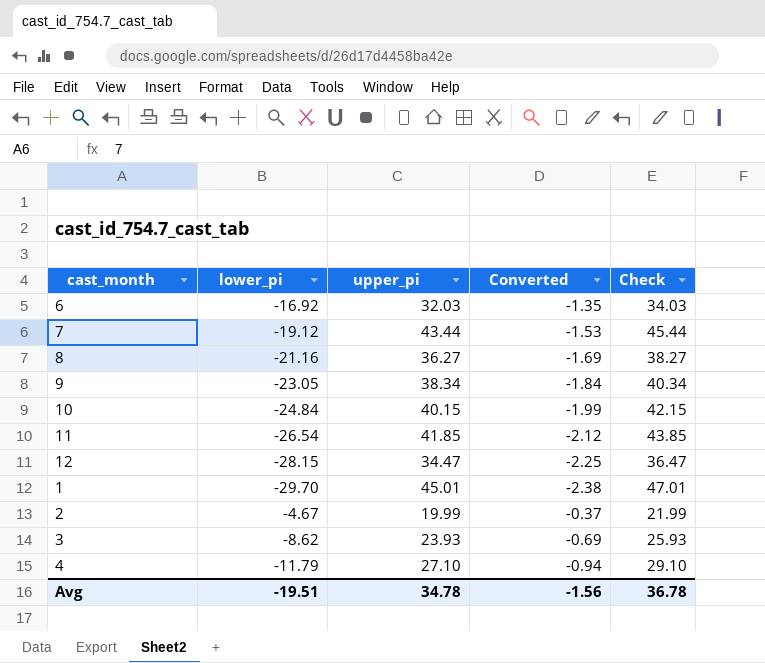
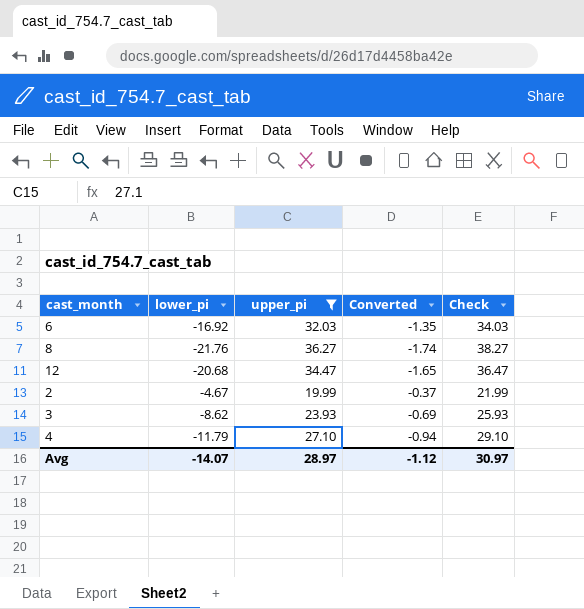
filter: none -> upper_pi <= 36.27
8 | lower_pi: -21.16 -> -21.76
8 | Converted: -1.69 -> -1.74
12 | lower_pi: -28.15 -> -20.68
12 | Converted: -2.25 -> -1.65
Avg | lower_pi: -19.51 -> -14.07
Avg | upper_pi: 34.78 -> 28.97
Avg | Converted: -1.56 -> -1.12
Avg | Check: 36.78 -> 30.97

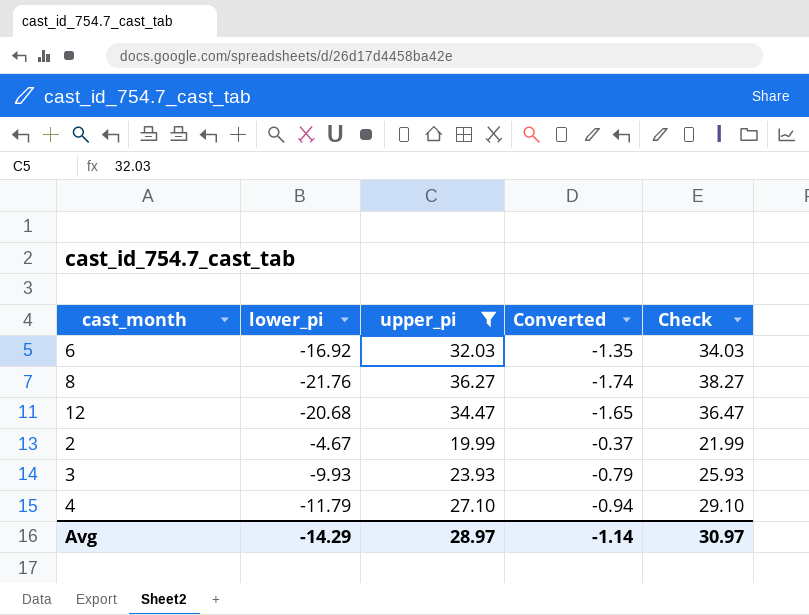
3 | lower_pi: -8.62 -> -9.93
3 | Converted: -0.69 -> -0.79
Avg | lower_pi: -14.07 -> -14.29
Avg | Converted: -1.12 -> -1.14

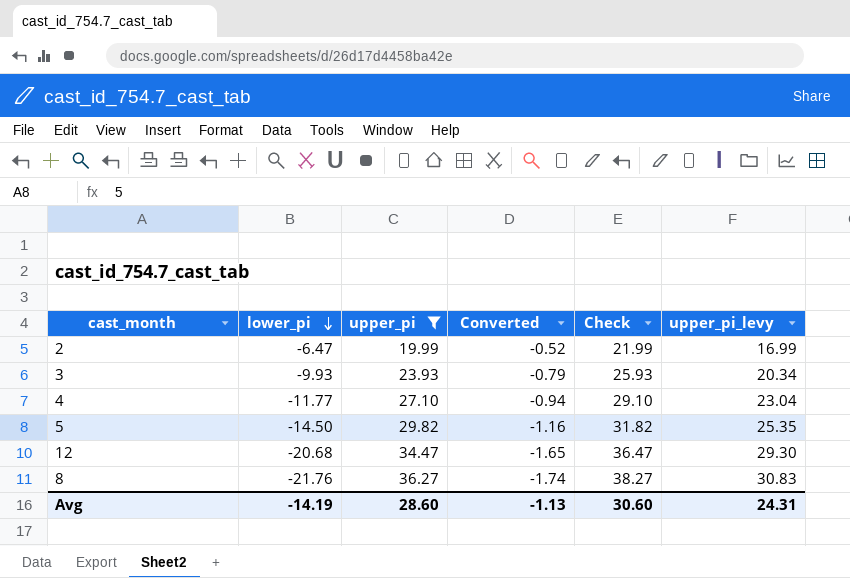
row order: none -> lower_pi descending
column upper_pi_levy | formula: none -> [upper_pi] * 0.85
row 6: -16.92 | 32.03 | -1.35 | 34.03 -> none
2 | lower_pi: -4.67 -> -6.47
2 | Converted: -0.37 -> -0.52
4 | lower_pi: -11.79 -> -11.77
row 5: none -> -14.50 | 29.82 | -1.16 | 31.82 | 25.35
Avg | lower_pi: -14.29 -> -14.19
Avg | upper_pi: 28.97 -> 28.60
Avg | Converted: -1.14 -> -1.13
Avg | Check: 30.97 -> 30.60

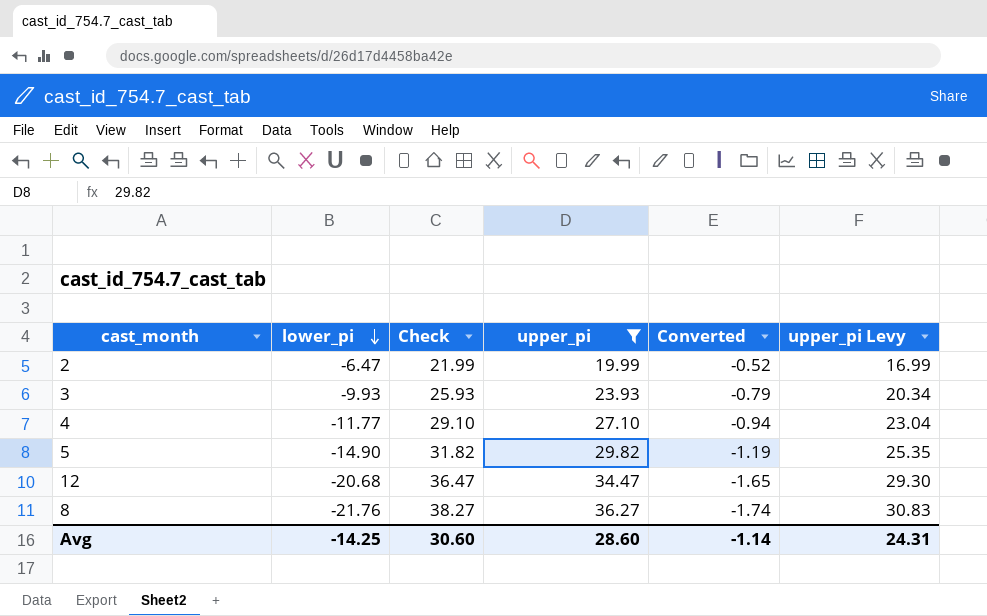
column Check | position: 5 -> 3
column name: upper_pi_levy -> upper_pi Levy
5 | lower_pi: -14.50 -> -14.90
5 | Converted: -1.16 -> -1.19
Avg | lower_pi: -14.19 -> -14.25
Avg | Converted: -1.13 -> -1.14

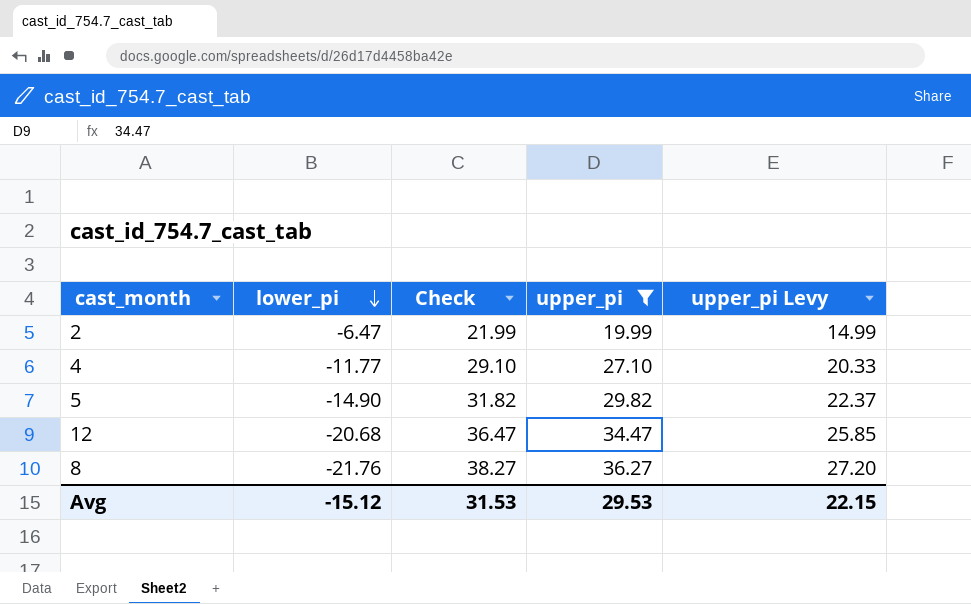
column Converted | formula: [lower_pi] * 0.08 -> none
column upper_pi Levy | formula: [upper_pi] * 0.85 -> [upper_pi] * 0.75
row 3: -9.93 | 25.93 | 23.93 | -0.79 | 20.34 -> none
Avg | lower_pi: -14.25 -> -15.12
Avg | Check: 30.60 -> 31.53
Avg | upper_pi: 28.60 -> 29.53
Avg | upper_pi Levy: 24.31 -> 22.15

